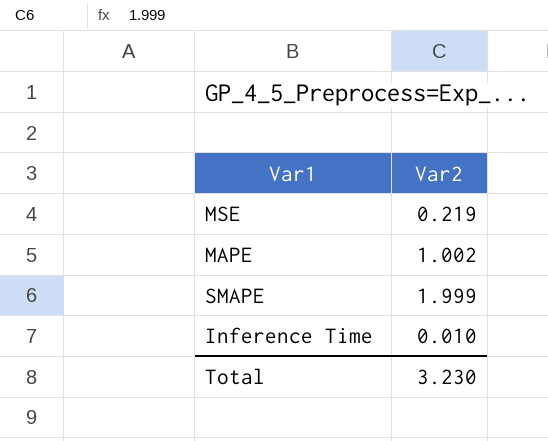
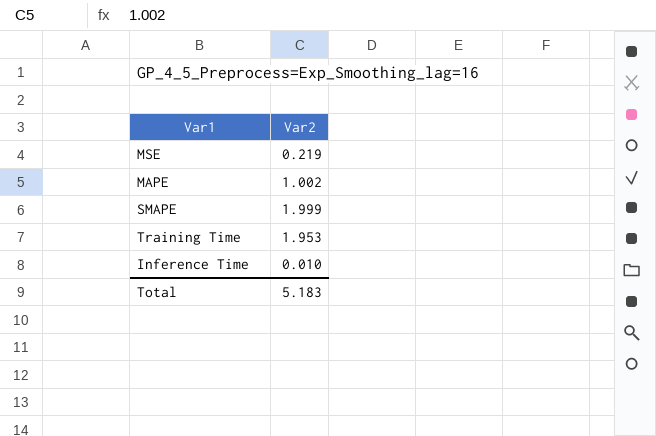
row Training Time: none -> 1.953
Total | Var2: 3.230 -> 5.183

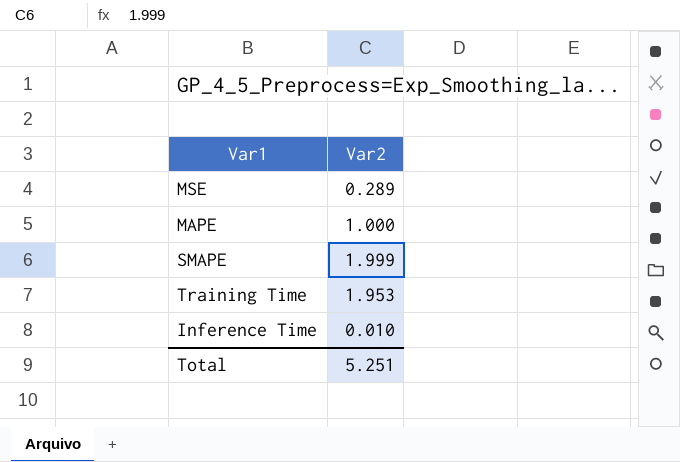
MSE | Var2: 0.219 -> 0.289
MAPE | Var2: 1.002 -> 1.000
Total | Var2: 5.183 -> 5.251

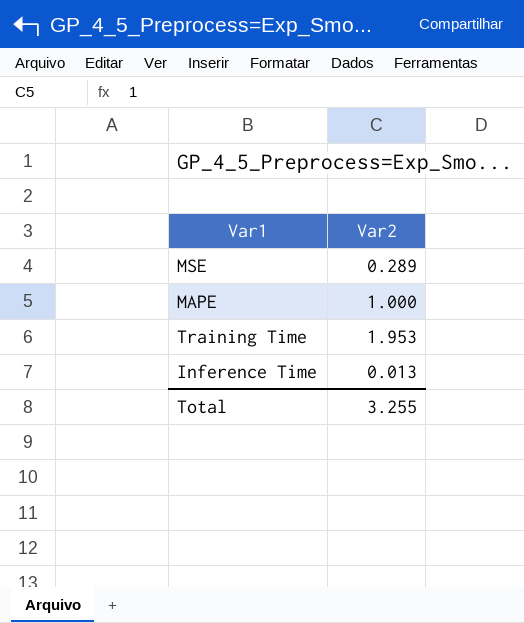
row SMAPE: 1.999 -> none
Inference Time | Var2: 0.010 -> 0.013
Total | Var2: 5.251 -> 3.255

